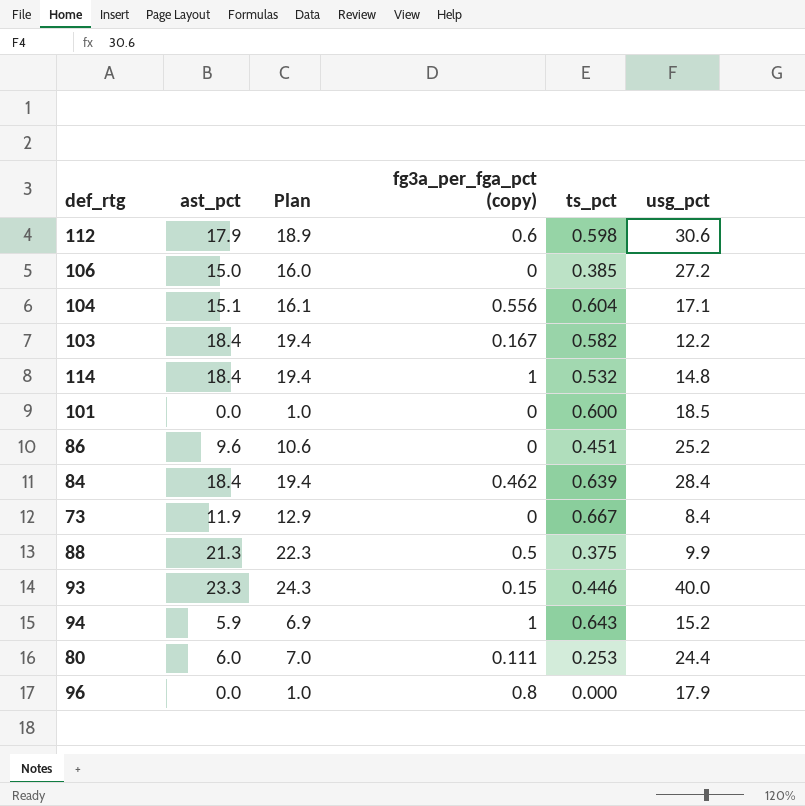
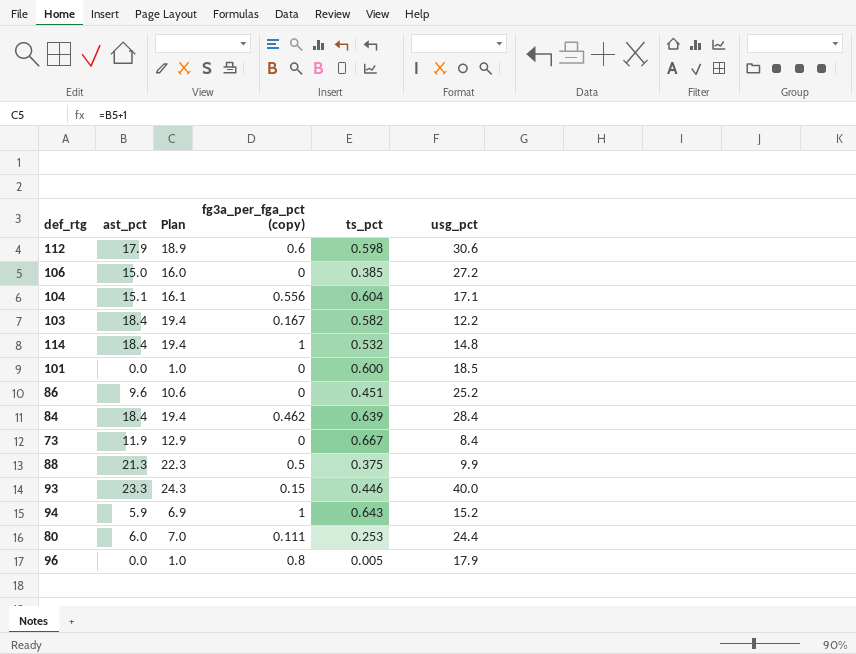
96 | ts_pct: 0.000 -> 0.005

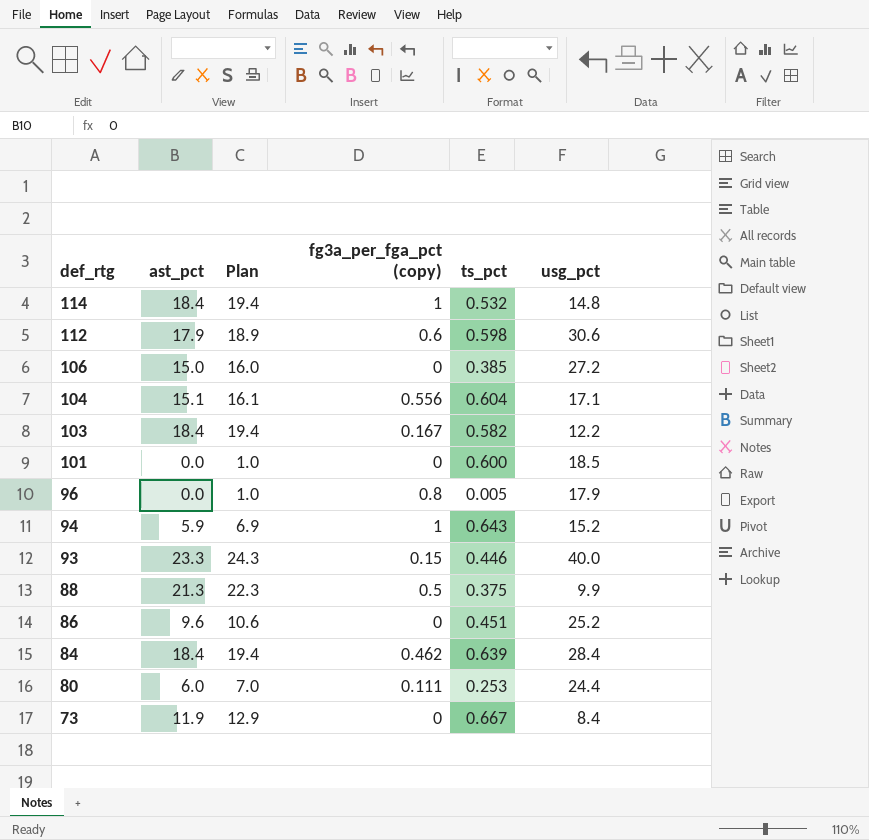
row order: none -> def_rtg descending

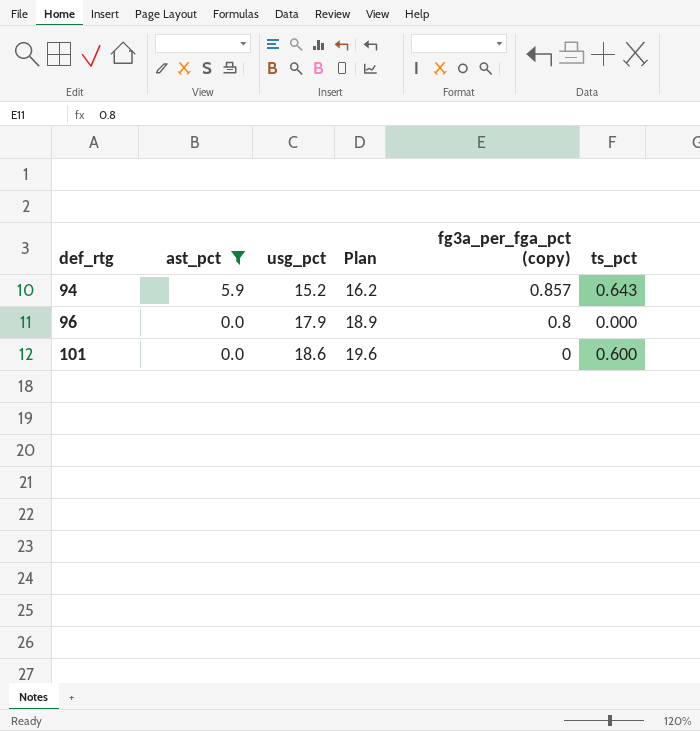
filter: none -> ast_pct <= 5.9
row order: def_rtg descending -> def_rtg ascending
column usg_pct | position: 6 -> 3
column Plan | formula: [ast_pct] + 1 -> [usg_pct] + 1
94 | fg3a_per_fga_pct (copy): 1 -> 0.857
96 | ts_pct: 0.005 -> 0.000
101 | usg_pct: 18.5 -> 18.6

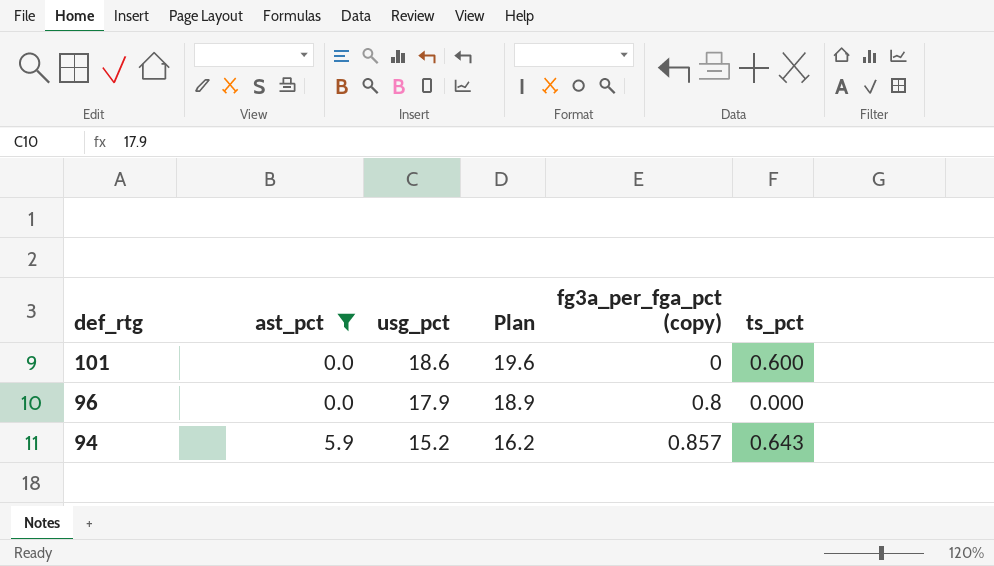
row order: def_rtg ascending -> def_rtg descending

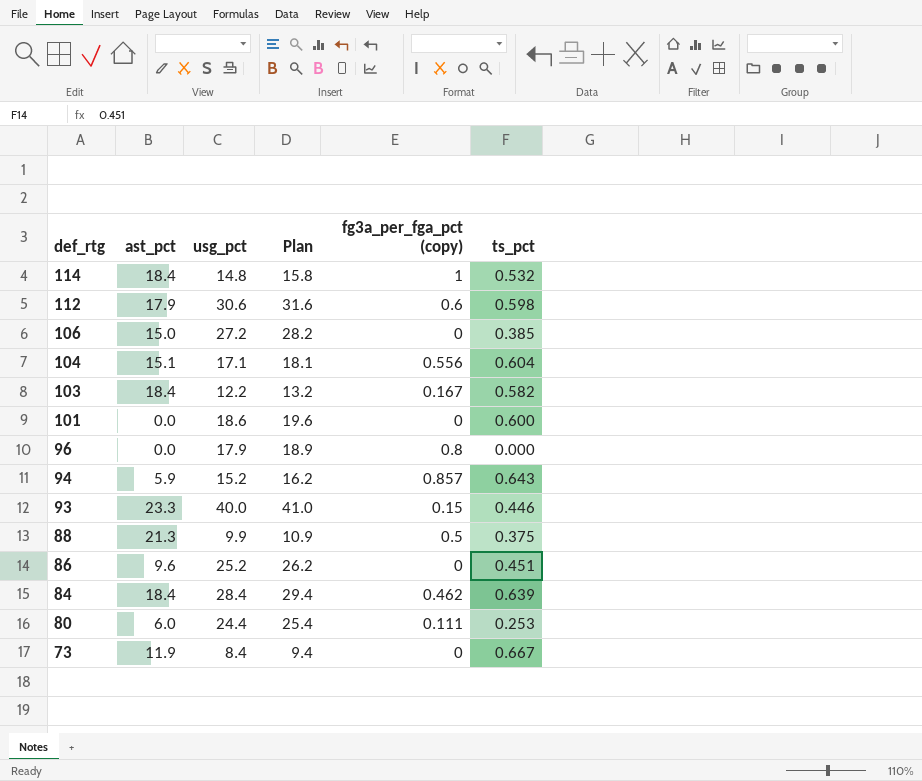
filter: ast_pct <= 5.9 -> none

